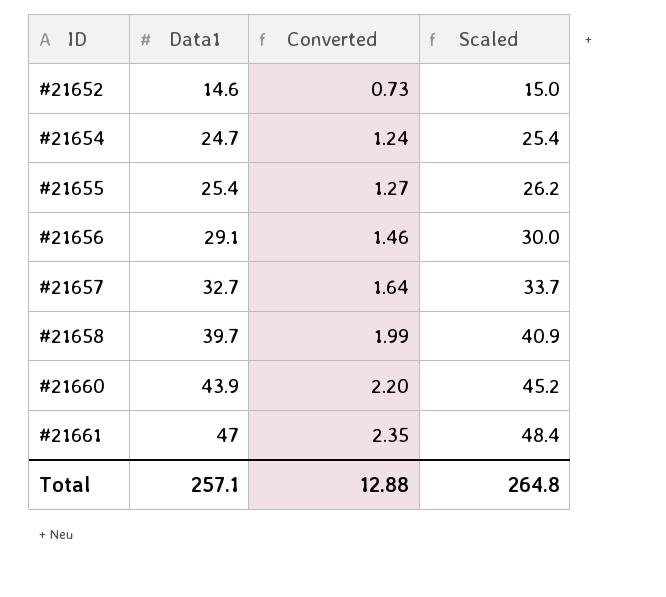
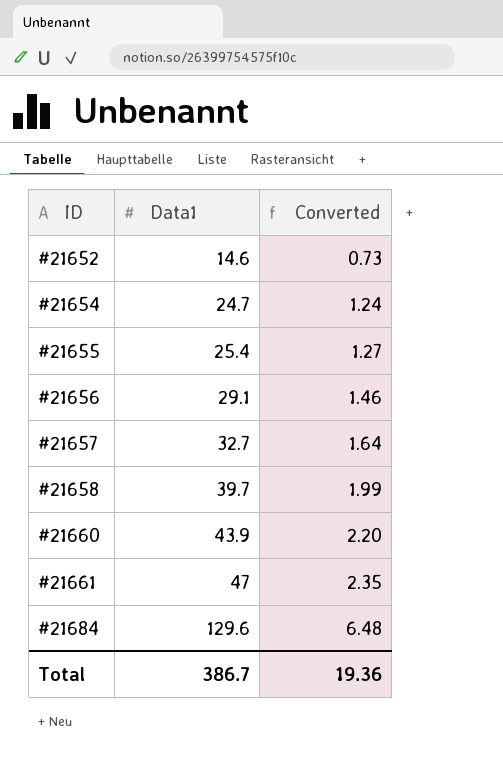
column Scaled | formula: [Data1] * 1.03 -> none
row #21684: none -> 129.6 | 6.48
Total | Data1: 257.1 -> 386.7
Total | Converted: 12.88 -> 19.36

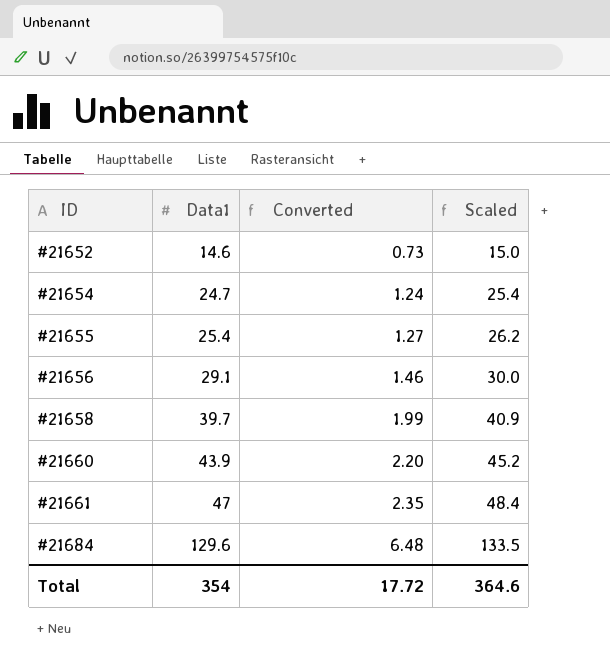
column Scaled | formula: none -> [Data1] * 1.03
row #21657: 32.7 | 1.64 -> none
Total | Data1: 386.7 -> 354
Total | Converted: 19.36 -> 17.72

